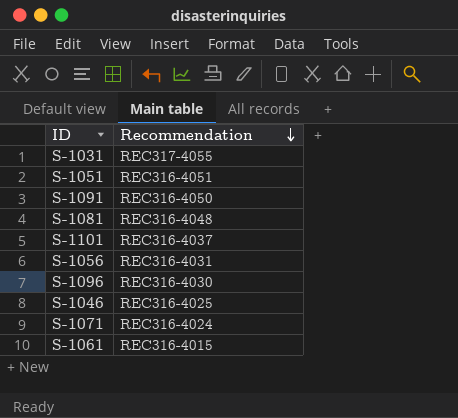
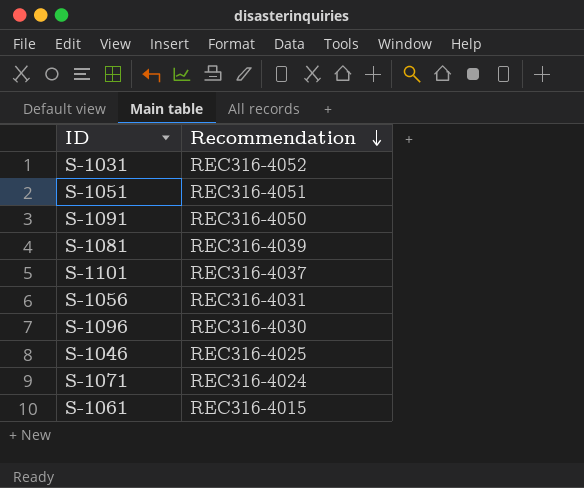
S-1031 | Recommendation: REC317-4055 -> REC316-4052
S-1081 | Recommendation: REC316-4048 -> REC316-4039

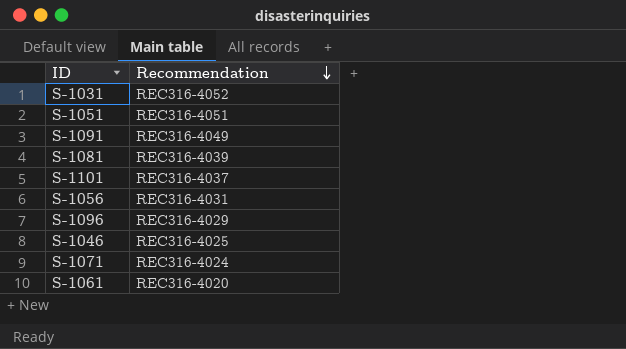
S-1091 | Recommendation: REC316-4050 -> REC316-4049
S-1096 | Recommendation: REC316-4030 -> REC316-4029
S-1061 | Recommendation: REC316-4015 -> REC316-4020

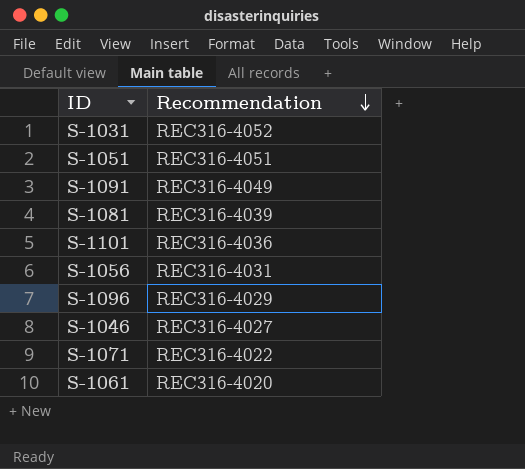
S-1101 | Recommendation: REC316-4037 -> REC316-4036
S-1046 | Recommendation: REC316-4025 -> REC316-4027
S-1071 | Recommendation: REC316-4024 -> REC316-4022

